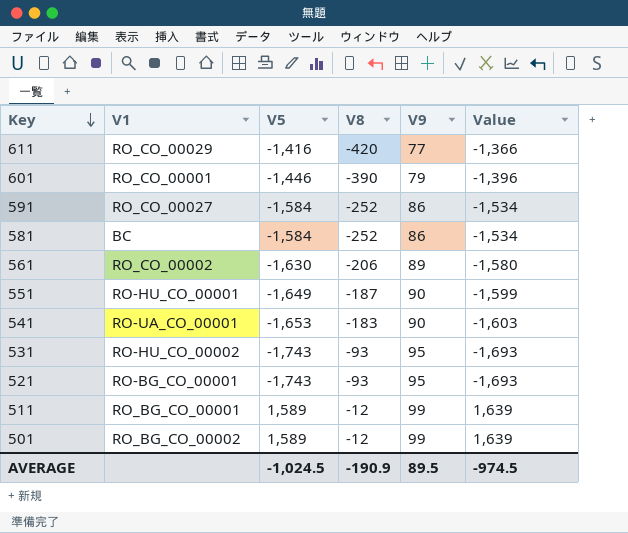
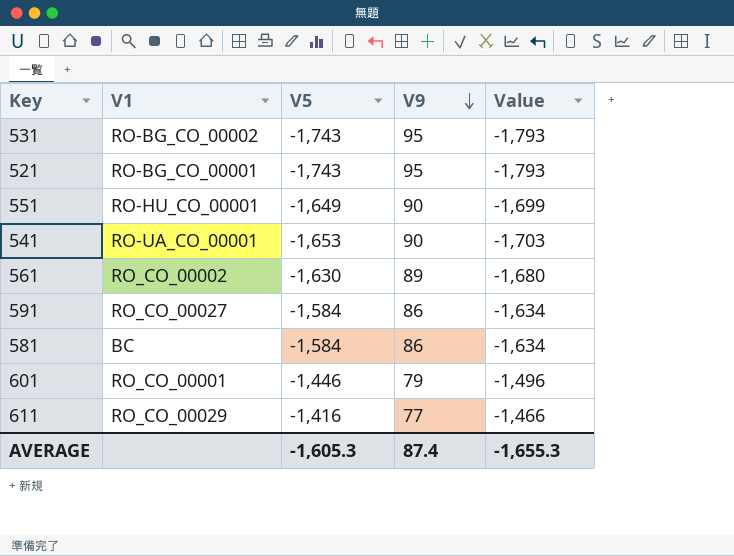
row order: Key descending -> V9 descending
column V8 | position: 4 -> none
column Value | formula: [V5] + 50 -> [V5] - 50
row 511: RO_BG_CO_00001 | 1,589 | -12 | 99 | 1,639 -> none
row 501: RO_BG_CO_00002 | 1,589 | -12 | 99 | 1,639 -> none
531 | V1: RO-HU_CO_00002 -> RO-BG_CO_00002
AVERAGE | V5: -1,024.5 -> -1,605.3
AVERAGE | V9: 89.5 -> 87.4
AVERAGE | Value: -974.5 -> -1,655.3

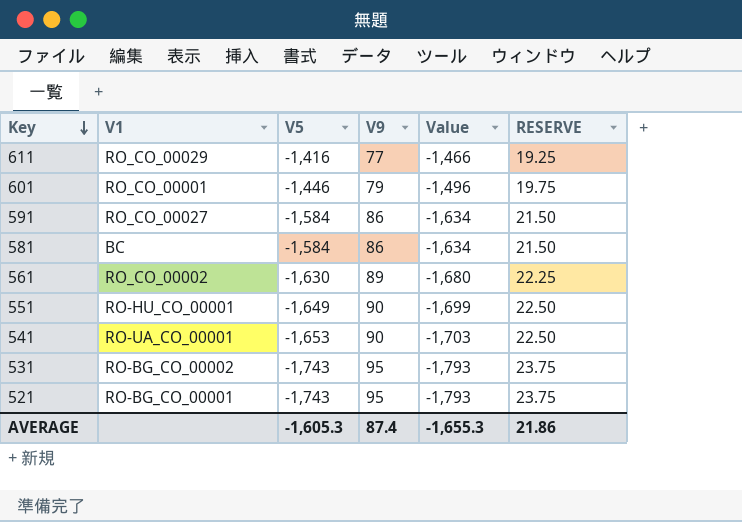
row order: V9 descending -> Key descending
column RESERVE | formula: none -> [V9] * 0.25

